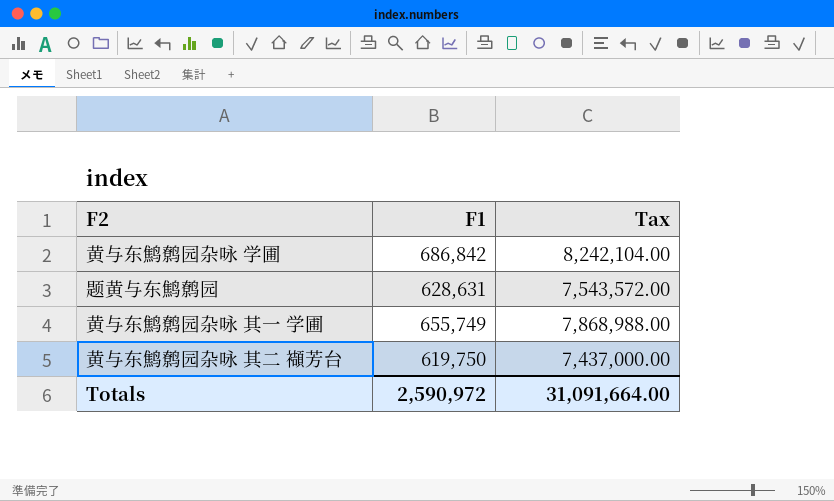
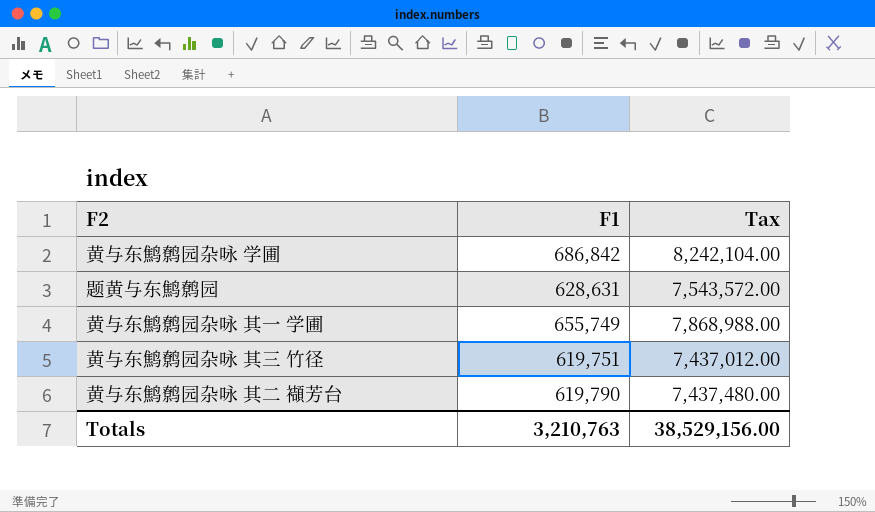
row 黄与东鹪鹩园杂咏 其三 竹径: none -> 619,751 | 7,437,012.00
黄与东鹪鹩园杂咏 其二 襭芳台 | F1: 619,750 -> 619,790
黄与东鹪鹩园杂咏 其二 襭芳台 | Tax: 7,437,000.00 -> 7,437,480.00
Totals | F1: 2,590,972 -> 3,210,763
Totals | Tax: 31,091,664.00 -> 38,529,156.00

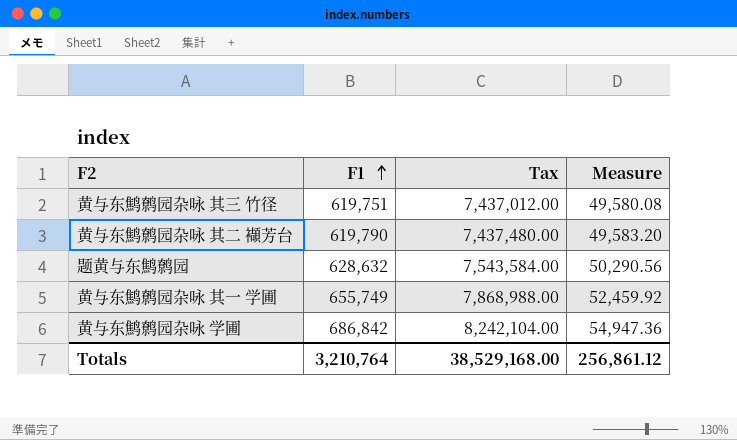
row order: none -> F1 ascending
column Measure | formula: none -> [F1] * 0.08
题黄与东鹪鹩园 | F1: 628,631 -> 628,632
题黄与东鹪鹩园 | Tax: 7,543,572.00 -> 7,543,584.00
Totals | F1: 3,210,763 -> 3,210,764
Totals | Tax: 38,529,156.00 -> 38,529,168.00

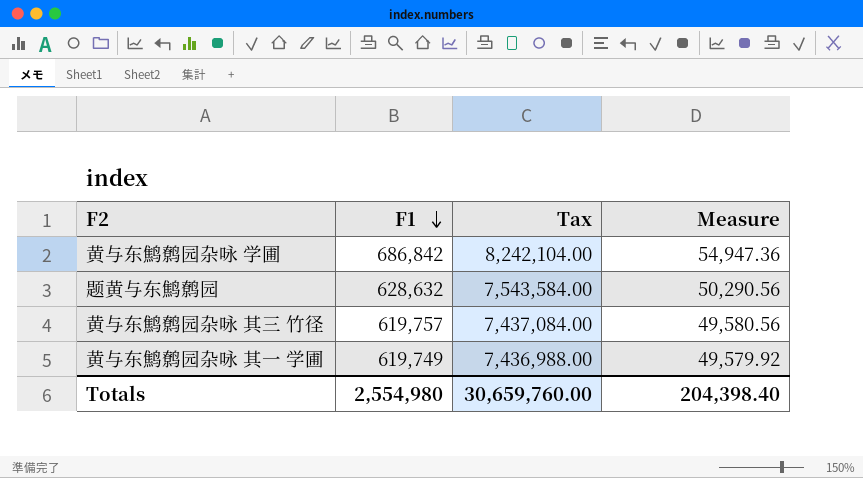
row order: F1 ascending -> F1 descending
row 黄与东鹪鹩园杂咏 其二 襭芳台: 619,790 | 7,437,480.00 | 49,583.20 -> none
黄与东鹪鹩园杂咏 其三 竹径 | F1: 619,751 -> 619,757
黄与东鹪鹩园杂咏 其三 竹径 | Tax: 7,437,012.00 -> 7,437,084.00
黄与东鹪鹩园杂咏 其三 竹径 | Measure: 49,580.08 -> 49,580.56
黄与东鹪鹩园杂咏 其一 学圃 | F1: 655,749 -> 619,749
黄与东鹪鹩园杂咏 其一 学圃 | Tax: 7,868,988.00 -> 7,436,988.00
黄与东鹪鹩园杂咏 其一 学圃 | Measure: 52,459.92 -> 49,579.92
Totals | F1: 3,210,764 -> 2,554,980
Totals | Tax: 38,529,168.00 -> 30,659,760.00
Totals | Measure: 256,861.12 -> 204,398.40

